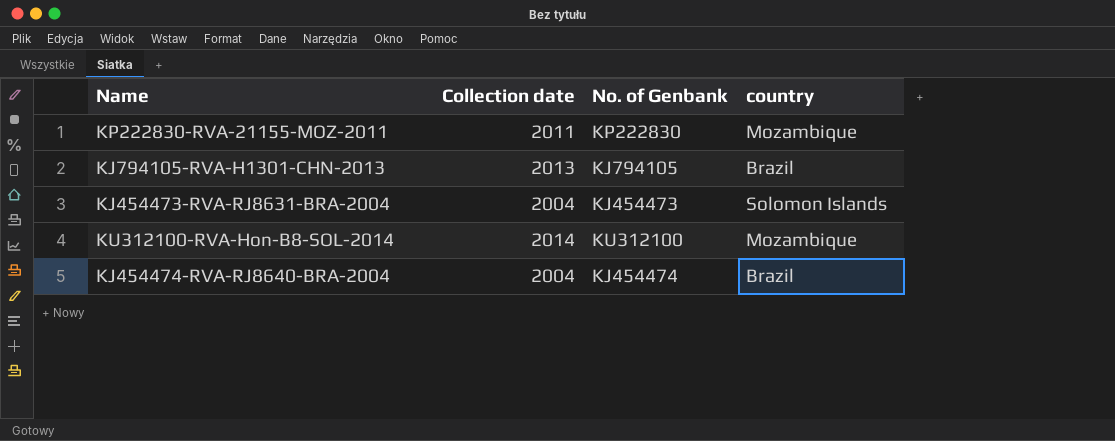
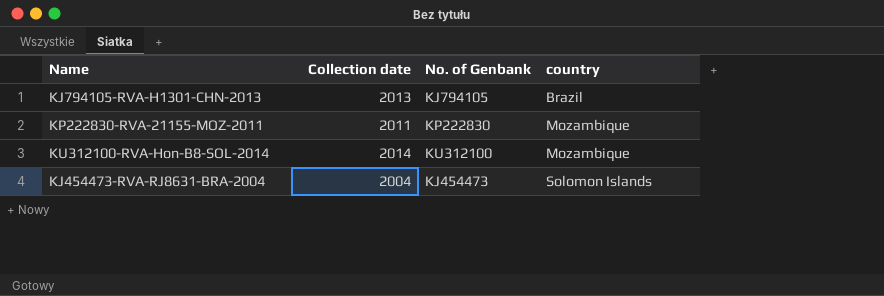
row order: none -> country ascending
row KJ454474-RVA-RJ8640-BRA-2004: 2004 | KJ454474 | Brazil -> none

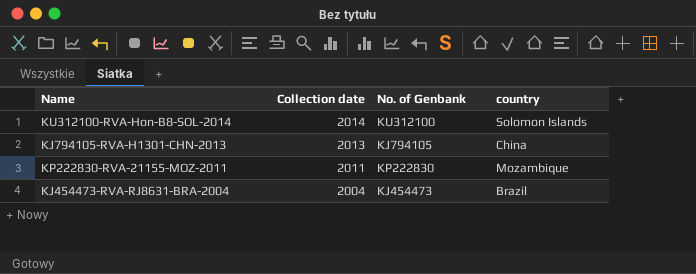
row order: country ascending -> Collection date descending
KU312100-RVA-Hon-B8-SOL-2014 | country: Mozambique -> Solomon Islands
KJ794105-RVA-H1301-CHN-2013 | country: Brazil -> China
KJ454473-RVA-RJ8631-BRA-2004 | country: Solomon Islands -> Brazil

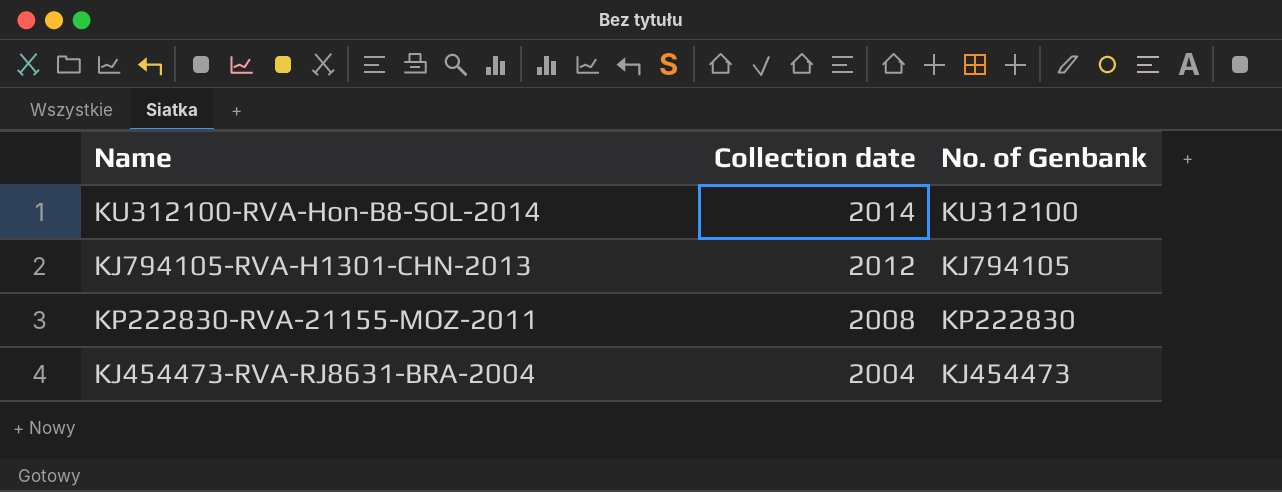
column country | position: 4 -> none
KJ794105-RVA-H1301-CHN-2013 | Collection date: 2013 -> 2012
KP222830-RVA-21155-MOZ-2011 | Collection date: 2011 -> 2008

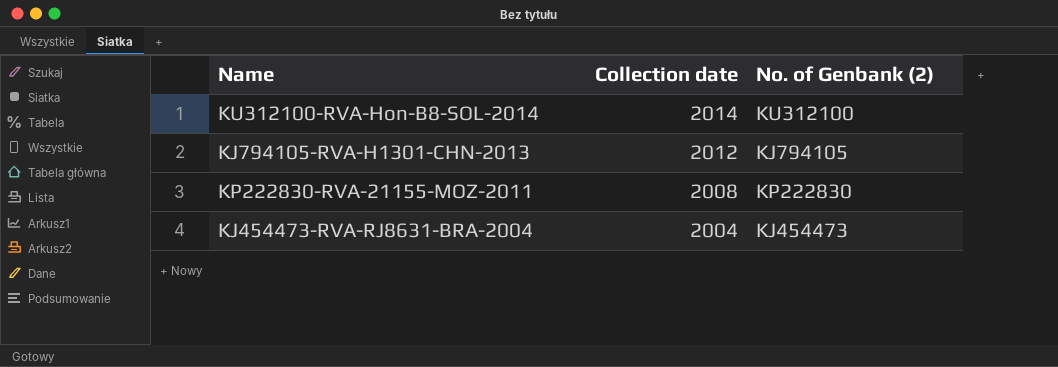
column name: No. of Genbank -> No. of Genbank (2)

